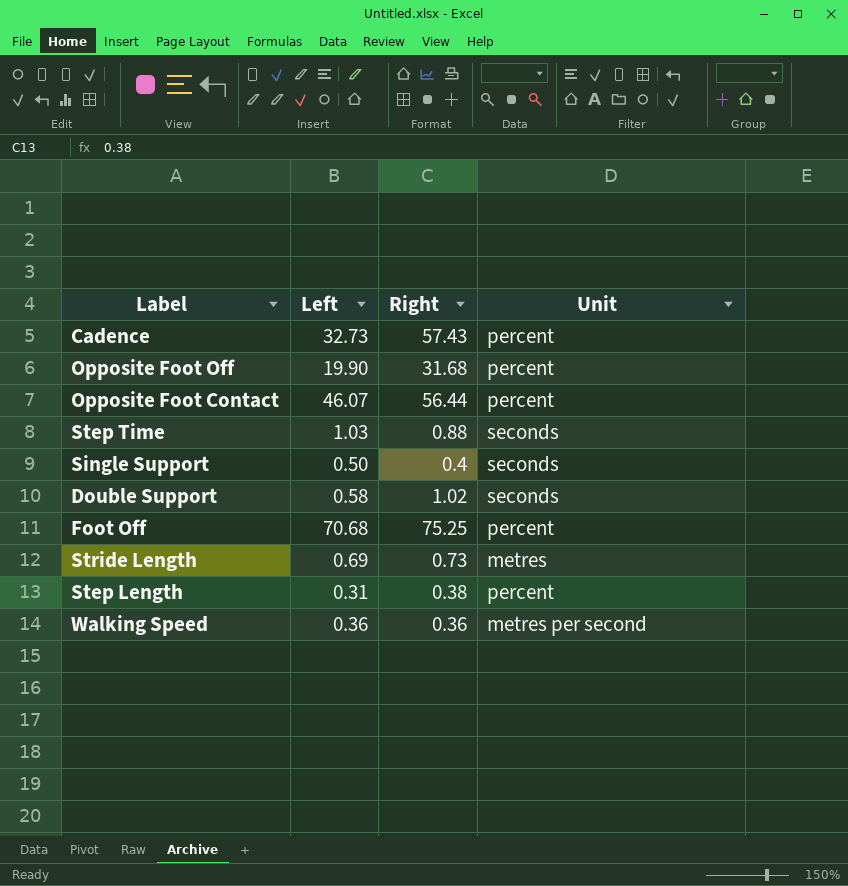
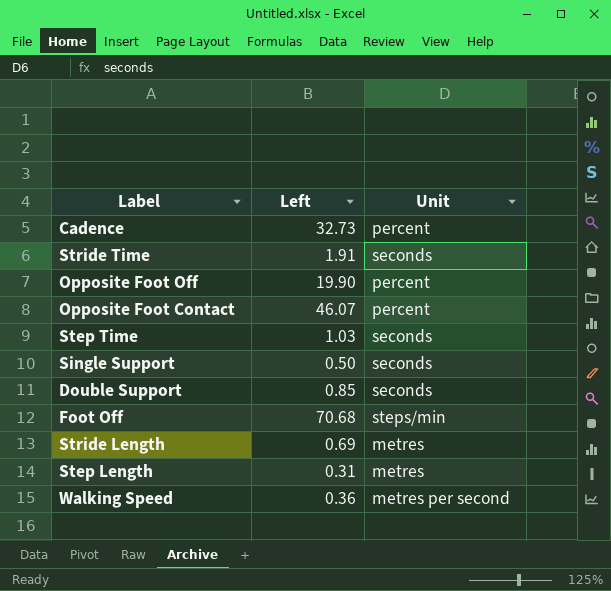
column Right | position: 3 -> none
row Stride Time: none -> 1.91 | seconds
Double Support | Left: 0.58 -> 0.85
Foot Off | Unit: percent -> steps/min
Step Length | Unit: percent -> metres

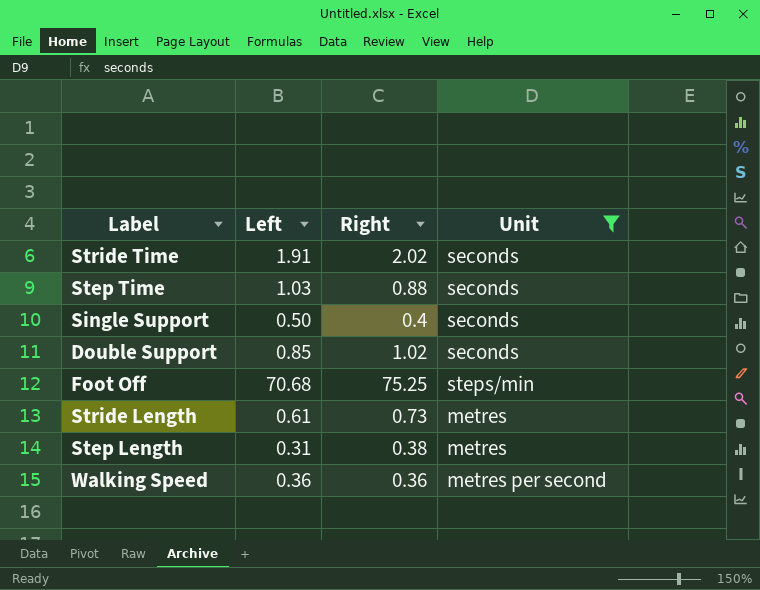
filter: none -> Unit != percent
column Right | position: none -> 3
Stride Length | Left: 0.69 -> 0.61

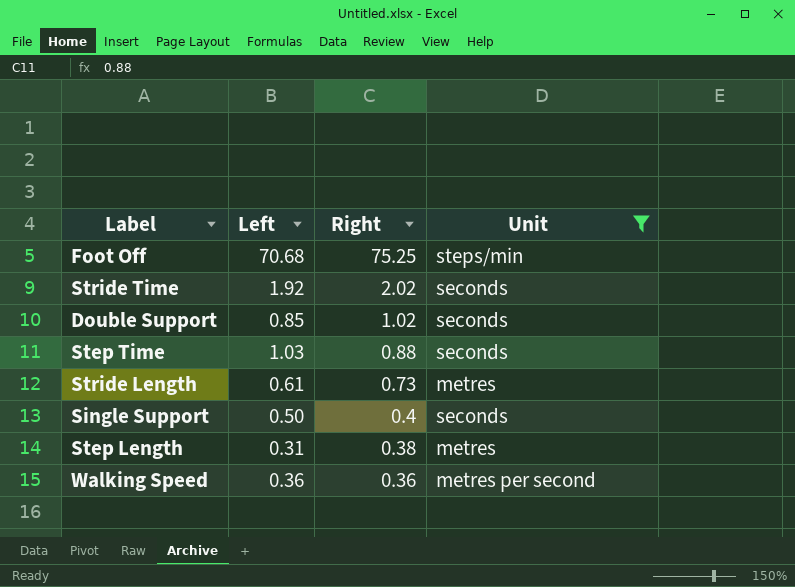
row order: none -> Right descending
Stride Time | Left: 1.91 -> 1.92

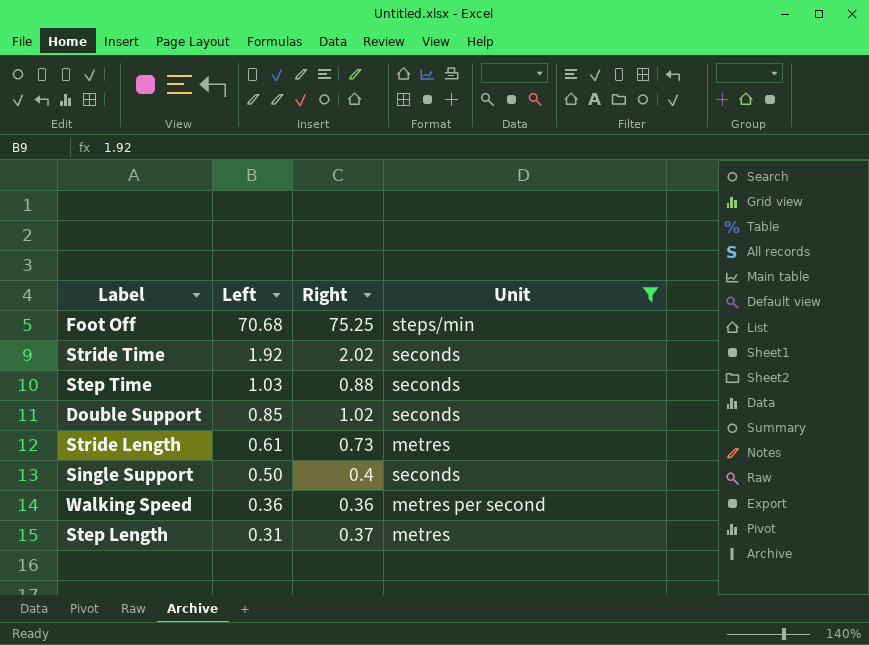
row order: Right descending -> Left descending
Step Length | Right: 0.38 -> 0.37

